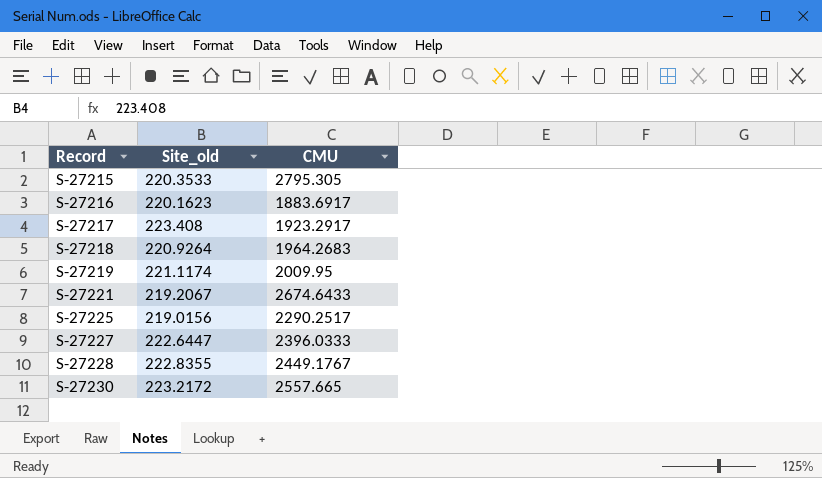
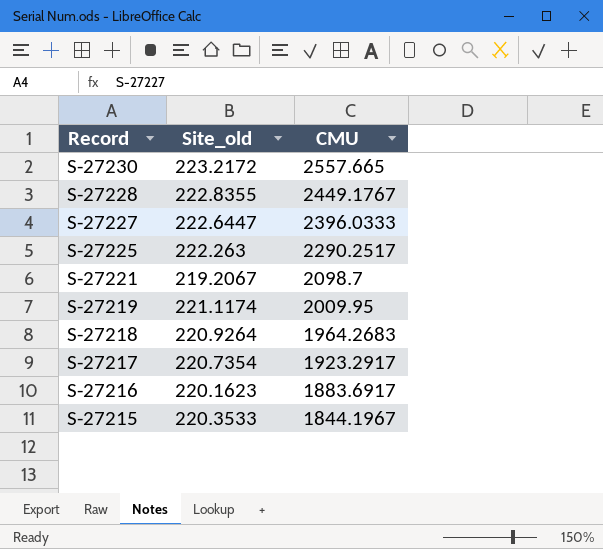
row order: Record ascending -> Record descending
S-27225 | Site_old: 219.0156 -> 222.263
S-27221 | CMU: 2674.6433 -> 2098.7
S-27217 | Site_old: 223.408 -> 220.7354
S-27215 | CMU: 2795.305 -> 1844.1967

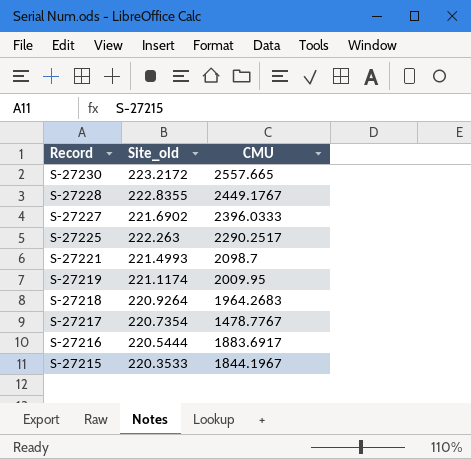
S-27227 | Site_old: 222.6447 -> 221.6902
S-27221 | Site_old: 219.2067 -> 221.4993
S-27217 | CMU: 1923.2917 -> 1478.7767
S-27216 | Site_old: 220.1623 -> 220.5444

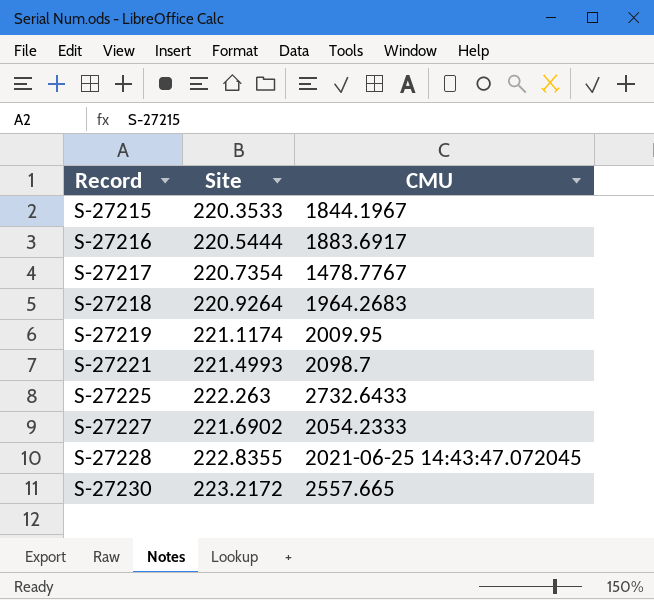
row order: Record descending -> Record ascending
column name: Site_old -> Site
S-27225 | CMU: 2290.2517 -> 2732.6433
S-27227 | CMU: 2396.0333 -> 2054.2333
S-27228 | CMU: 2449.1767 -> 2021-06-25 14:43:47.072045

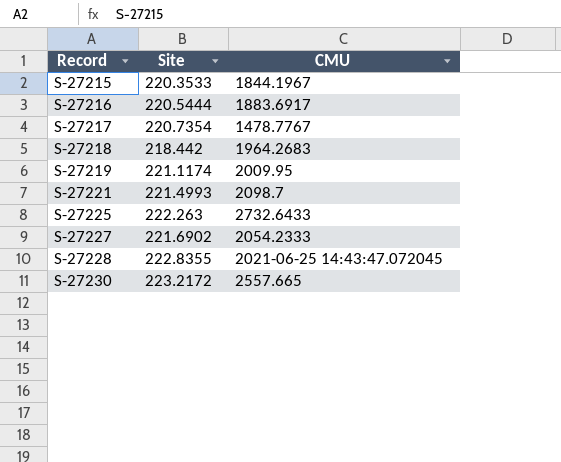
S-27218 | Site: 220.9264 -> 218.442

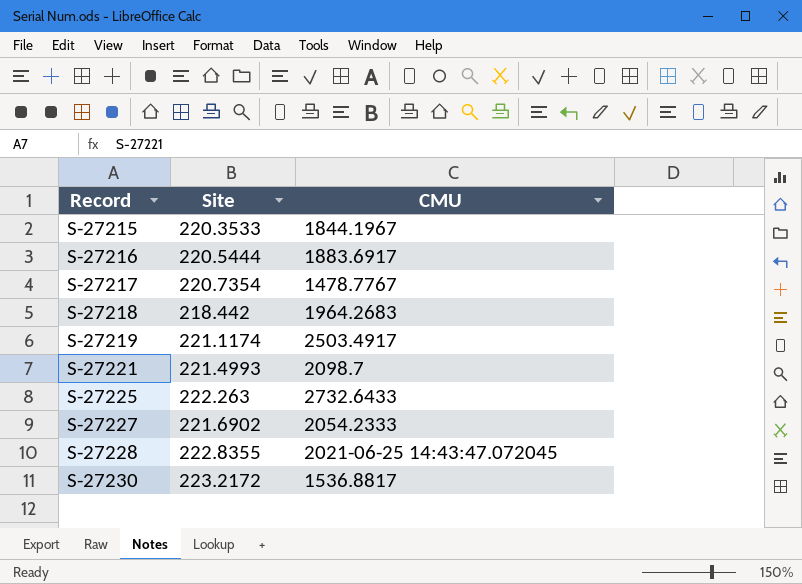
S-27219 | CMU: 2009.95 -> 2503.4917
S-27230 | CMU: 2557.665 -> 1536.8817

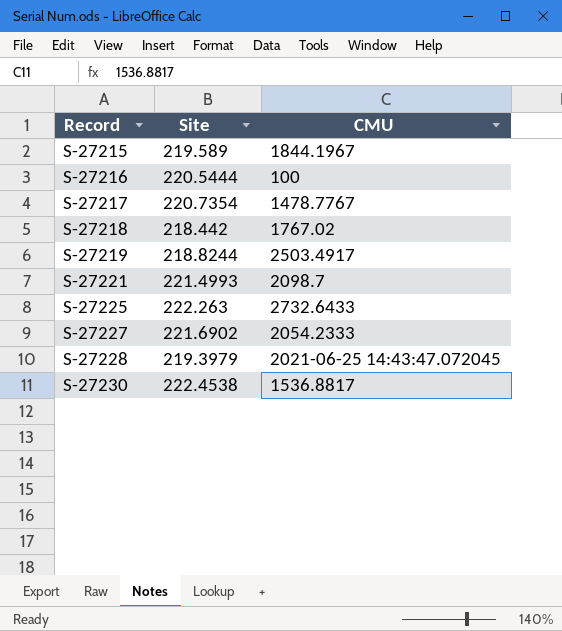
S-27215 | Site: 220.3533 -> 219.589
S-27216 | CMU: 1883.6917 -> 100
S-27218 | CMU: 1964.2683 -> 1767.02
S-27219 | Site: 221.1174 -> 218.8244
S-27228 | Site: 222.8355 -> 219.3979
S-27230 | Site: 223.2172 -> 222.4538

